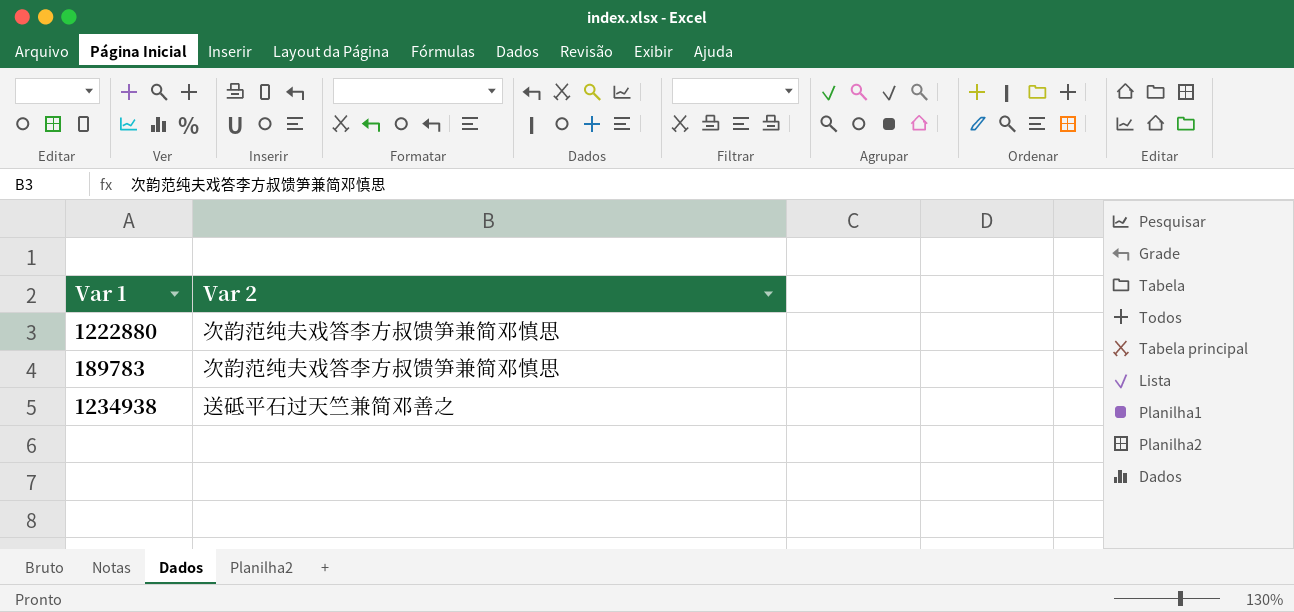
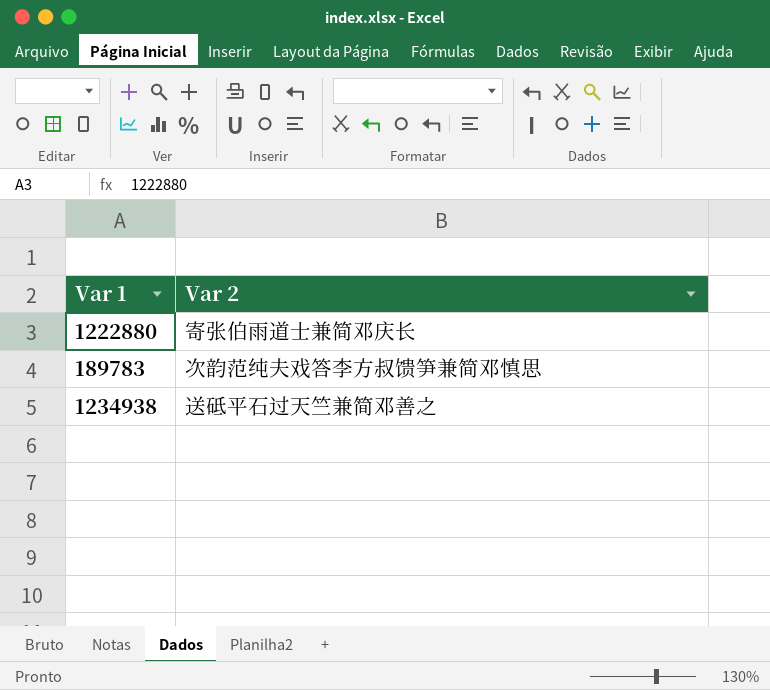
1222880 | Var 2: 次韵范纯夫戏答李方叔馈笋兼简邓慎思 -> 寄张伯雨道士兼简邓庆长

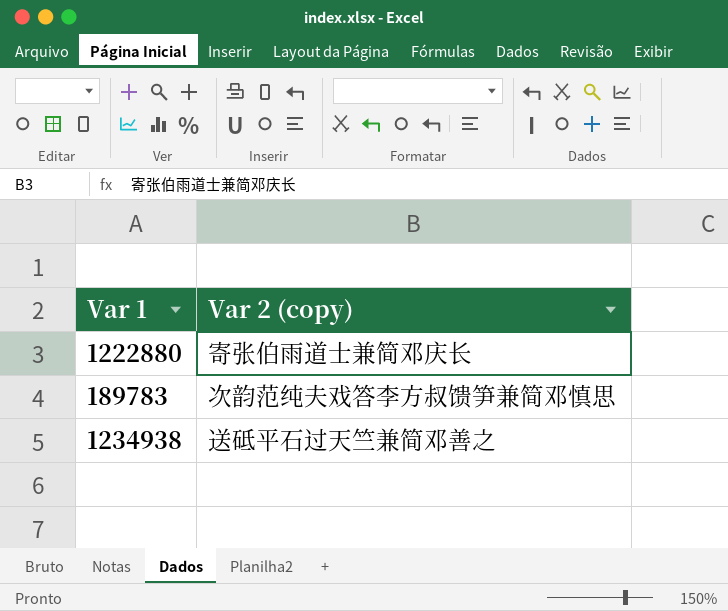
column name: Var 2 -> Var 2 (copy)

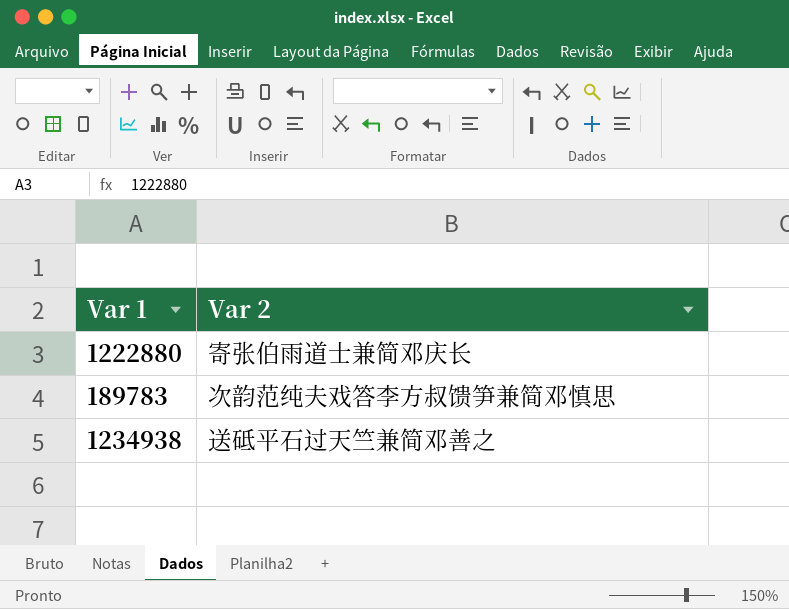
column name: Var 2 (copy) -> Var 2

